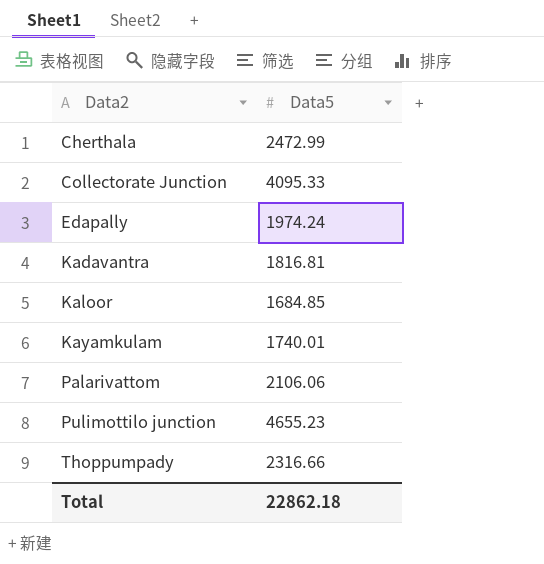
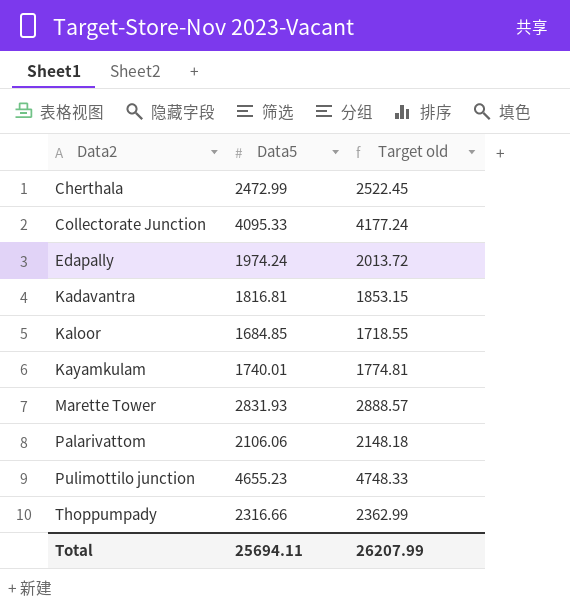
column Target old | formula: none -> [Data5] * 1.02
row Marette Tower: none -> 2831.93 | 2888.57
Total | Data5: 22862.18 -> 25694.11

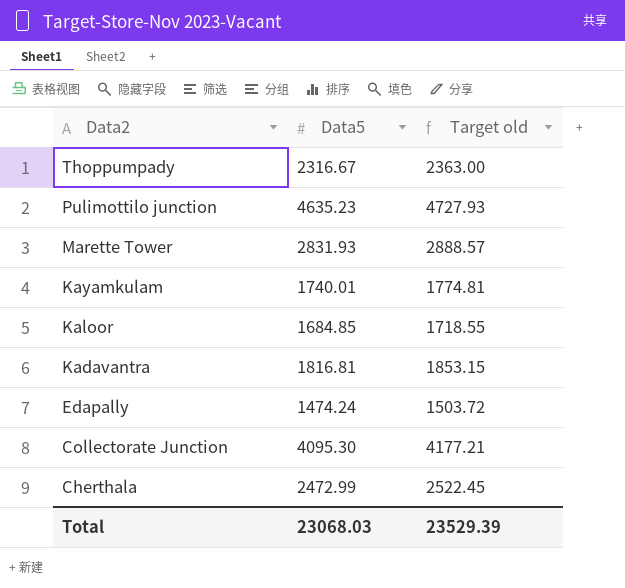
row order: Data2 ascending -> Data2 descending
row Palarivattom: 2106.06 | 2148.18 -> none
Thoppumpady | Data5: 2316.66 -> 2316.67
Thoppumpady | Target old: 2362.99 -> 2363.00
Pulimottilo junction | Data5: 4655.23 -> 4635.23
Pulimottilo junction | Target old: 4748.33 -> 4727.93
Edapally | Data5: 1974.24 -> 1474.24
Edapally | Target old: 2013.72 -> 1503.72
Collectorate Junction | Data5: 4095.33 -> 4095.30
Collectorate Junction | Target old: 4177.24 -> 4177.21
Total | Data5: 25694.11 -> 23068.03
Total | Target old: 26207.99 -> 23529.39

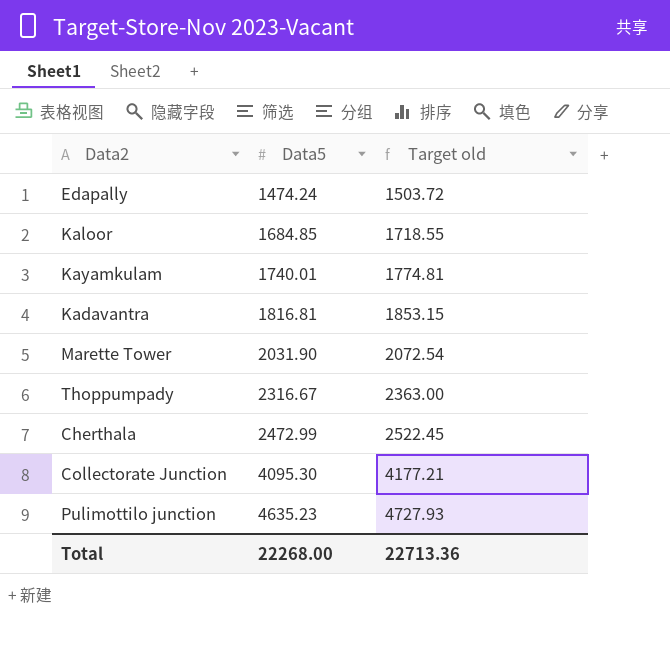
row order: Data2 descending -> Data5 ascending
Marette Tower | Data5: 2831.93 -> 2031.90
Marette Tower | Target old: 2888.57 -> 2072.54
Total | Data5: 23068.03 -> 22268.00
Total | Target old: 23529.39 -> 22713.36

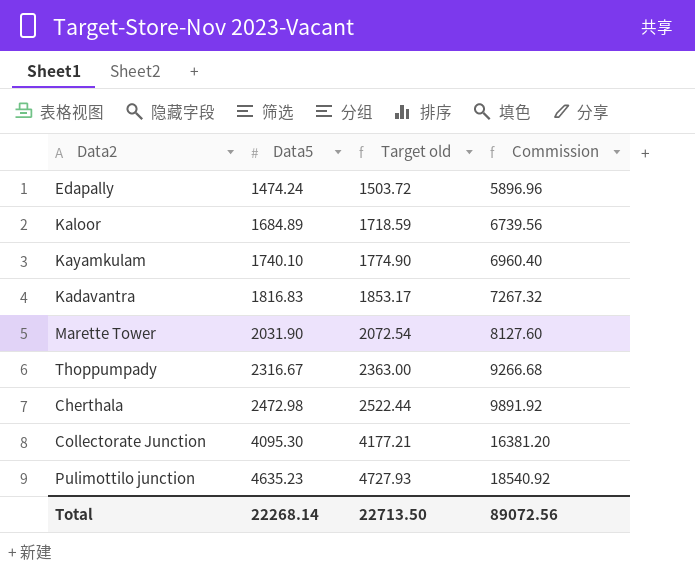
column Commission | formula: none -> [Data5] * 4
Kaloor | Data5: 1684.85 -> 1684.89
Kaloor | Target old: 1718.55 -> 1718.59
Kayamkulam | Data5: 1740.01 -> 1740.10
Kayamkulam | Target old: 1774.81 -> 1774.90
Kadavantra | Data5: 1816.81 -> 1816.83
Kadavantra | Target old: 1853.15 -> 1853.17
Cherthala | Data5: 2472.99 -> 2472.98
Cherthala | Target old: 2522.45 -> 2522.44
Total | Data5: 22268.00 -> 22268.14
Total | Target old: 22713.36 -> 22713.50

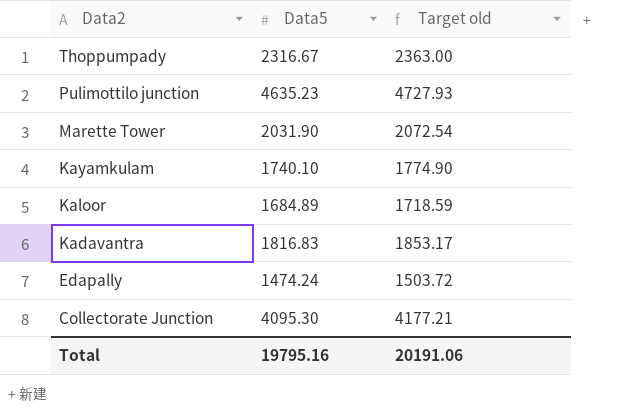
row order: Data5 ascending -> Data2 descending
column Commission | formula: [Data5] * 4 -> none
row Cherthala: 2472.98 | 2522.44 | 9891.92 -> none
Total | Data5: 22268.14 -> 19795.16
Total | Target old: 22713.50 -> 20191.06

